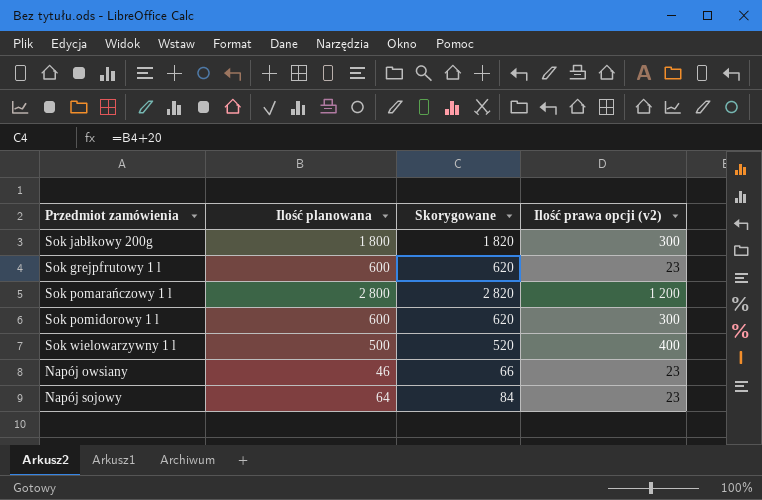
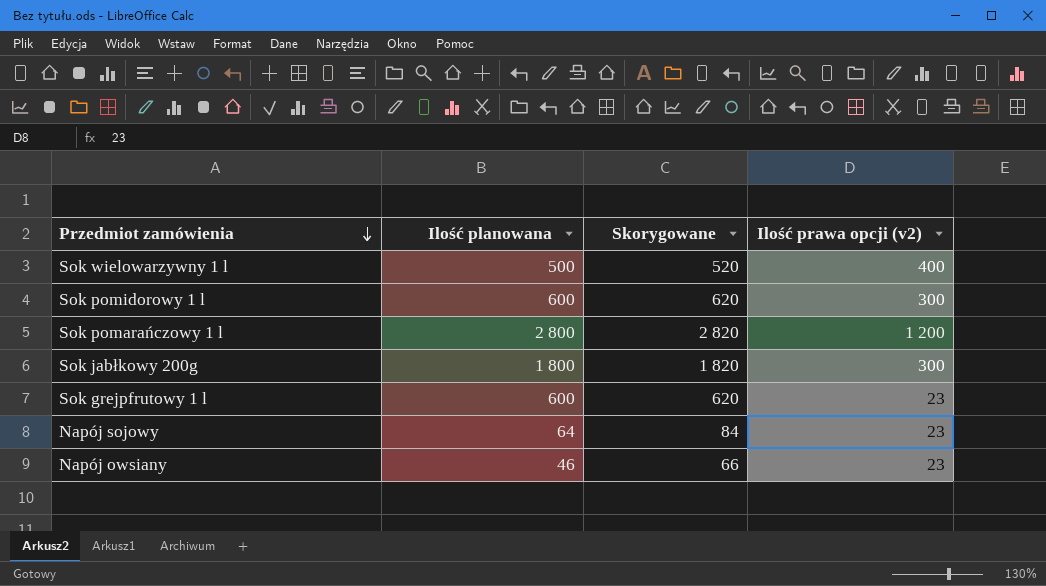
row order: none -> Przedmiot zamówienia descending

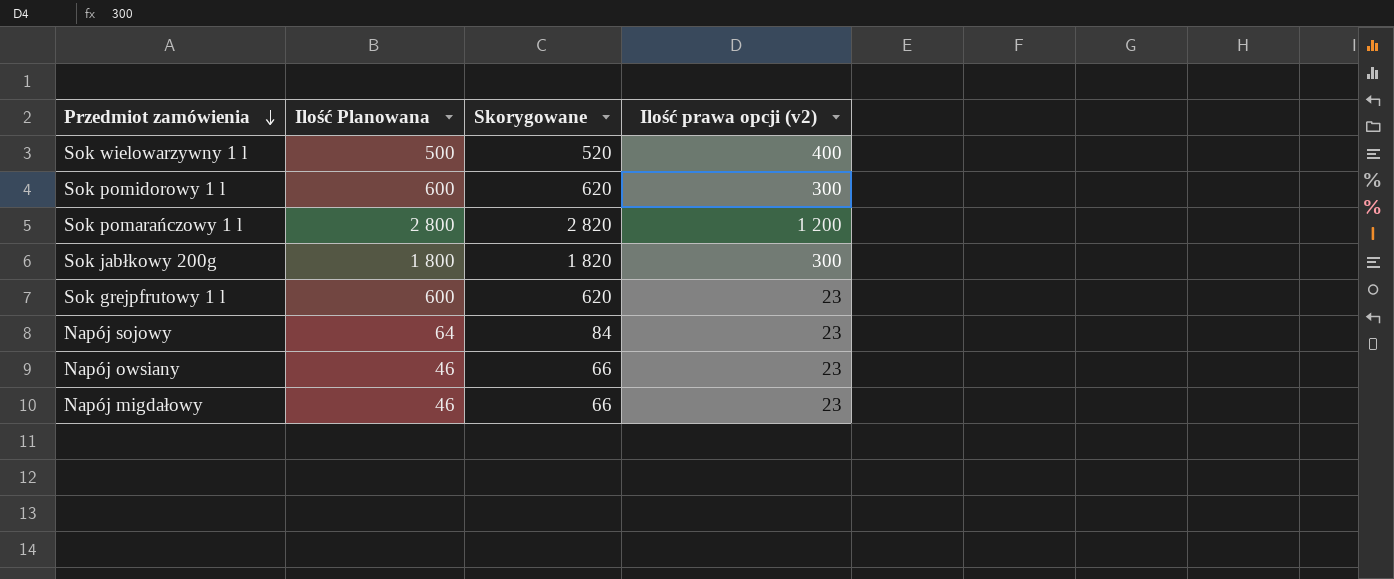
column name: Ilość planowana -> Ilość Planowana
row Napój migdałowy: none -> 46 | 66 | 23

